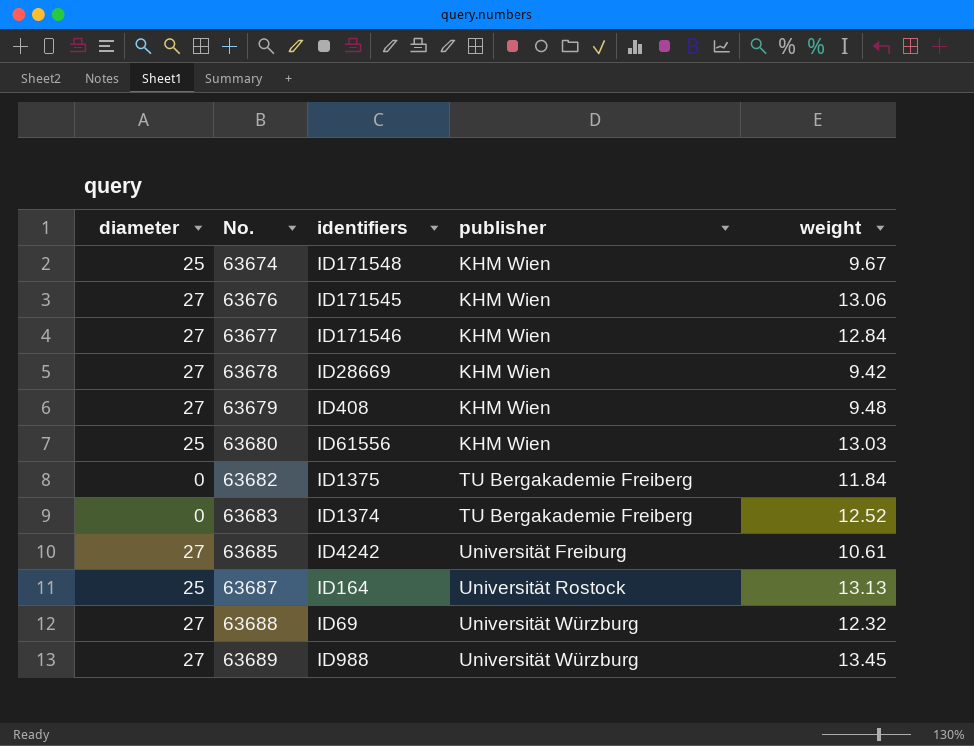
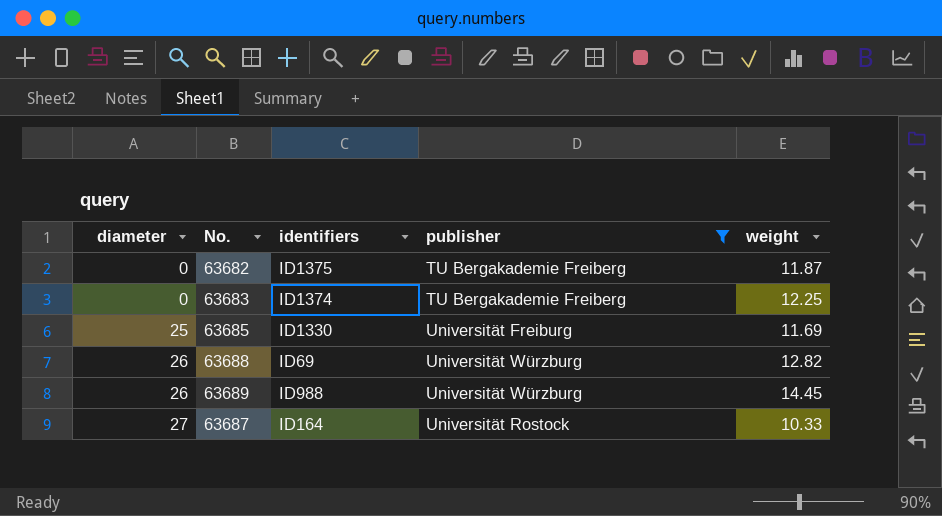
filter: none -> publisher != KHM Wien
row order: No. ascending -> diameter ascending
63682 | weight: 11.84 -> 11.87
63683 | weight: 12.52 -> 12.25
63685 | diameter: 27 -> 25
63685 | identifiers: ID4242 -> ID1330
63685 | weight: 10.61 -> 11.69
63688 | diameter: 27 -> 26
63688 | weight: 12.32 -> 12.82
63689 | diameter: 27 -> 26
63689 | weight: 13.45 -> 14.45
63687 | diameter: 25 -> 27
63687 | weight: 13.13 -> 10.33

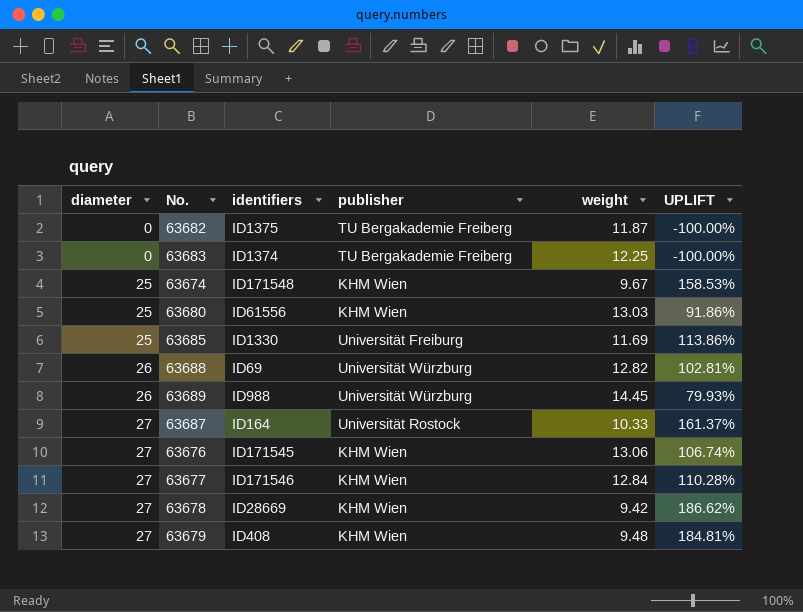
filter: publisher != KHM Wien -> none
column UPLIFT | formula: none -> ([diameter] - [weight]) / [weight]

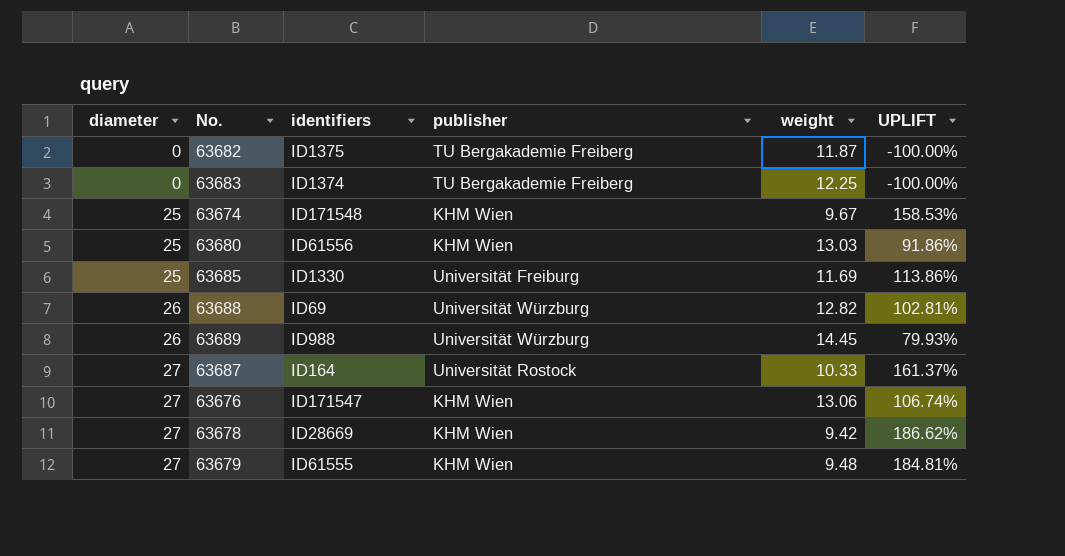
row 63677: 27 | ID171546 | KHM Wien | 12.84 | 110.28% -> none
63676 | identifiers: ID171545 -> ID171547
63679 | identifiers: ID408 -> ID61555

